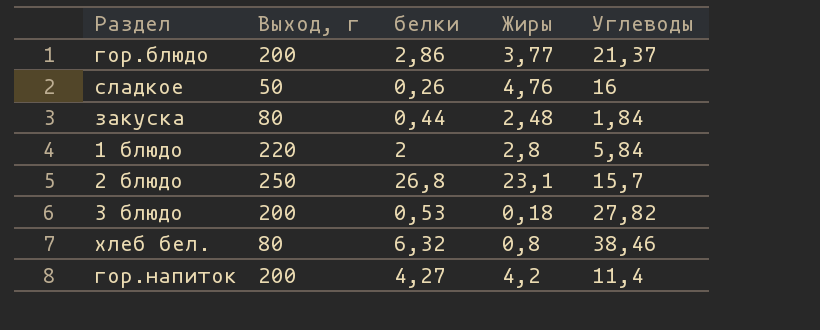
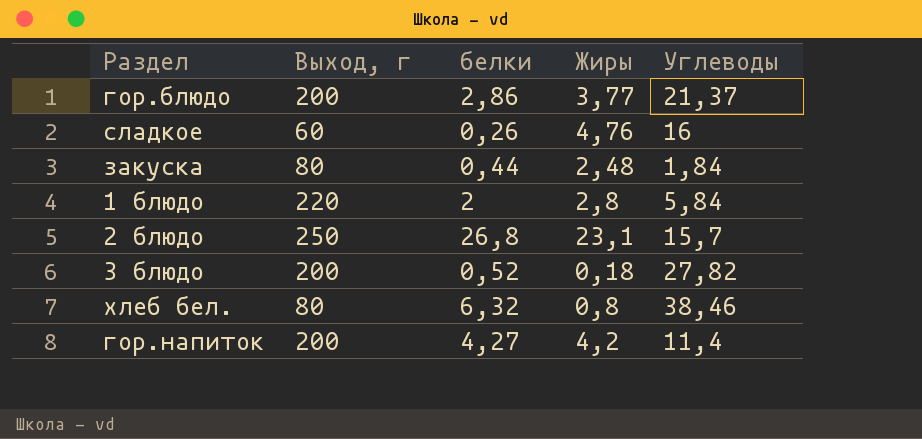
сладкое | Выход, г: 50 -> 60
3 блюдо | белки: 0,53 -> 0,52

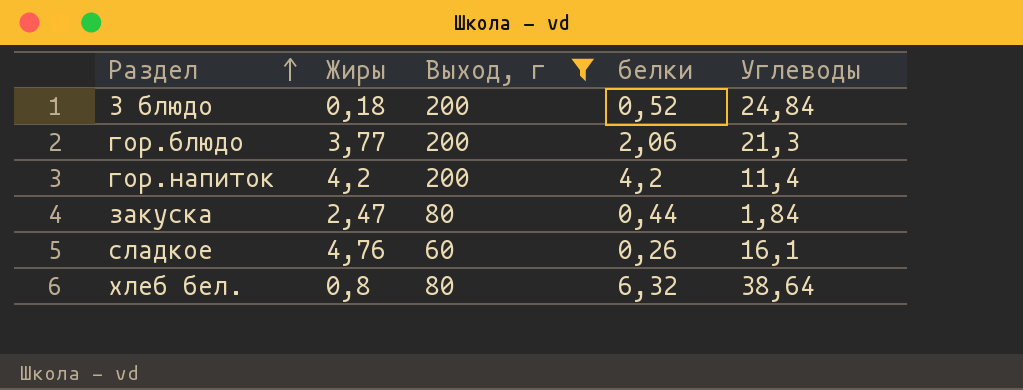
filter: none -> Выход, г <= 200
row order: none -> Раздел ascending
column Жиры | position: 4 -> 2
3 блюдо | Углеводы: 27,82 -> 24,84
гор.блюдо | белки: 2,86 -> 2,06
гор.блюдо | Углеводы: 21,37 -> 21,3
гор.напиток | белки: 4,27 -> 4,2
закуска | Жиры: 2,48 -> 2,47
сладкое | Углеводы: 16 -> 16,1
хлеб бел. | Углеводы: 38,46 -> 38,64

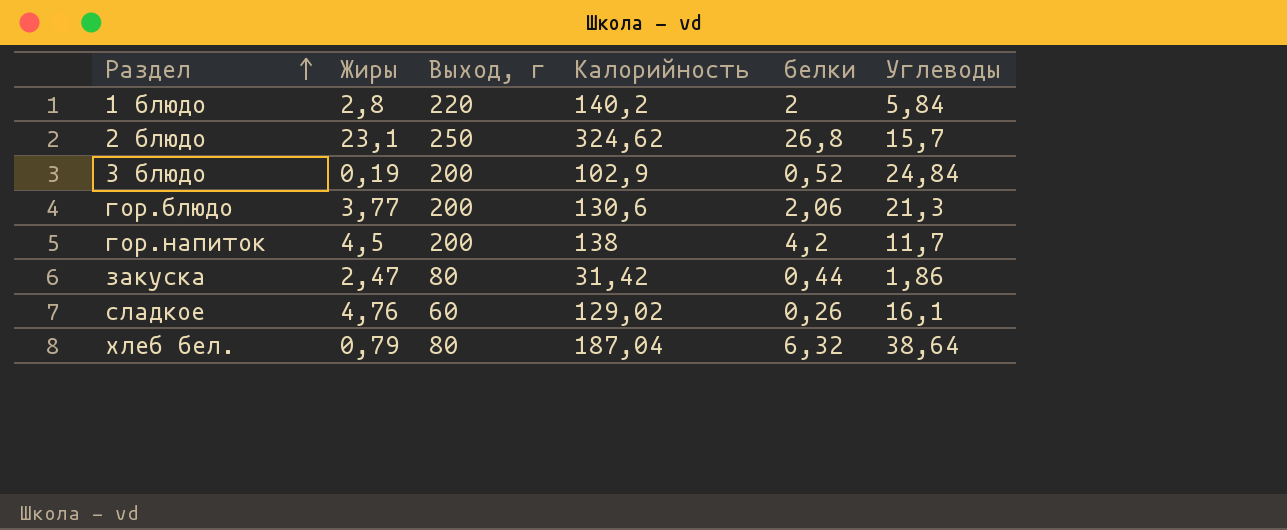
filter: Выход, г <= 200 -> none
column Калорийность | position: none -> 4
3 блюдо | Жиры: 0,18 -> 0,19
гор.напиток | Жиры: 4,2 -> 4,5
гор.напиток | Углеводы: 11,4 -> 11,7
закуска | Углеводы: 1,84 -> 1,86
хлеб бел. | Жиры: 0,8 -> 0,79

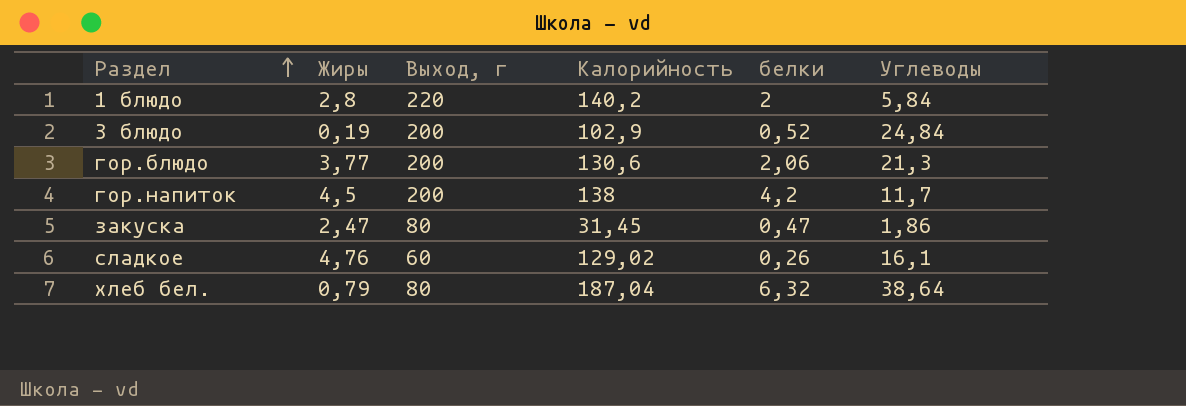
row 2 блюдо: 23,1 | 250 | 324,62 | 26,8 | 15,7 -> none
закуска | Калорийность: 31,42 -> 31,45
закуска | белки: 0,44 -> 0,47

